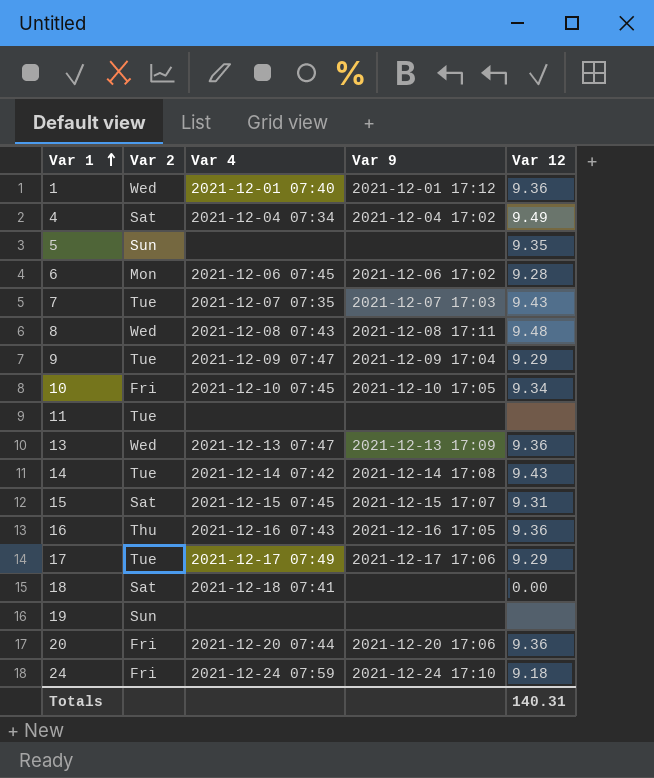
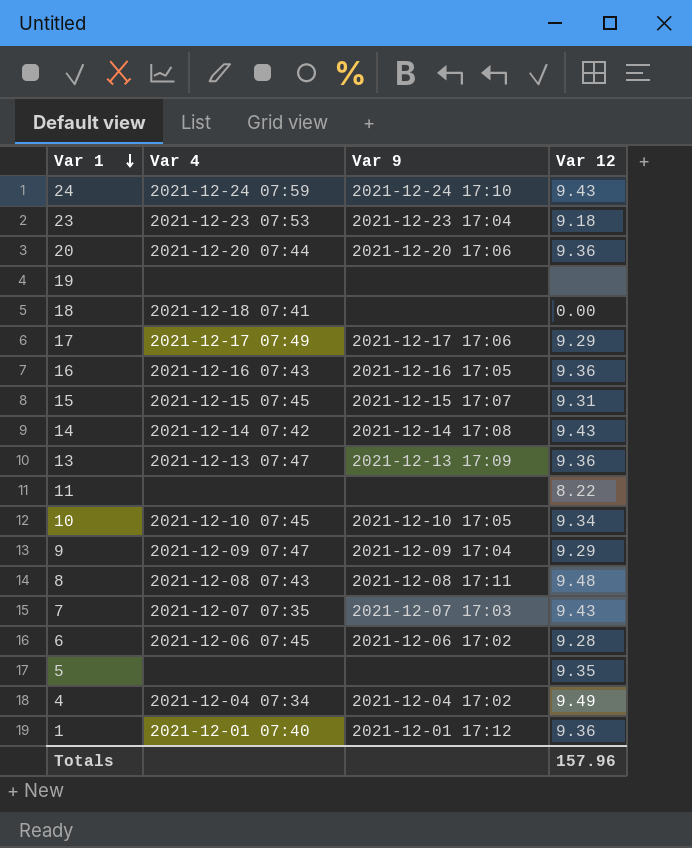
row order: Var 1 ascending -> Var 1 descending
column Var 2 | position: 2 -> none
24 | Var 12: 9.18 -> 9.43
row 23: none -> 2021-12-23 07:53 | 2021-12-23 17:04 | 9.18
11 | Var 12: none -> 8.22
Totals | Var 12: 140.31 -> 157.96

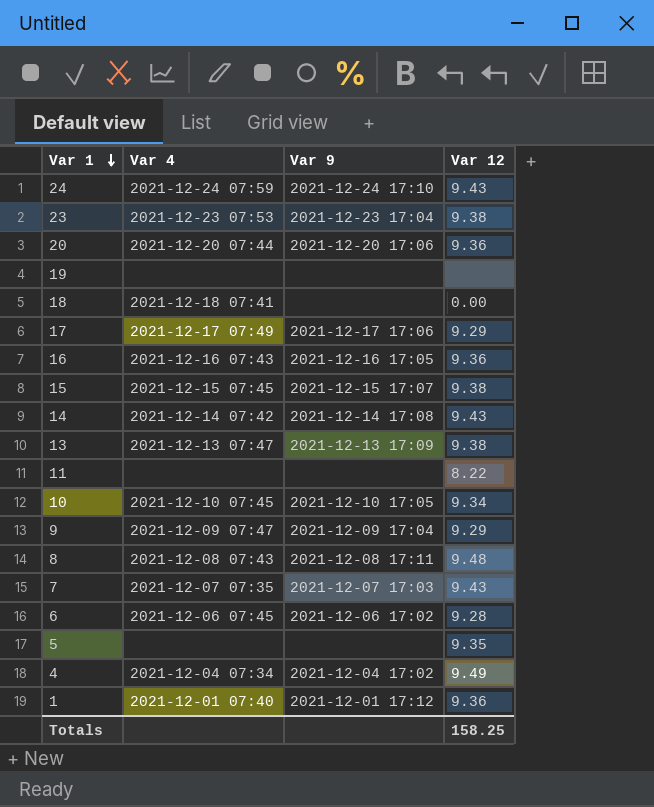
23 | Var 12: 9.18 -> 9.38
15 | Var 12: 9.31 -> 9.38
13 | Var 12: 9.36 -> 9.38
Totals | Var 12: 157.96 -> 158.25

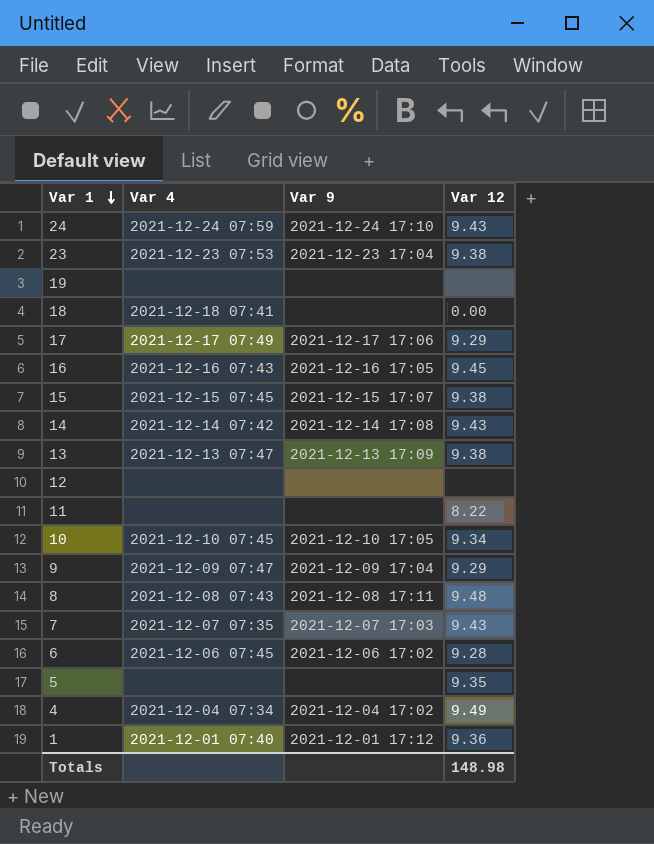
row 20: 2021-12-20 07:44 | 2021-12-20 17:06 | 9.36 -> none
16 | Var 12: 9.36 -> 9.45
row 12: none -> none | none | none
Totals | Var 12: 158.25 -> 148.98

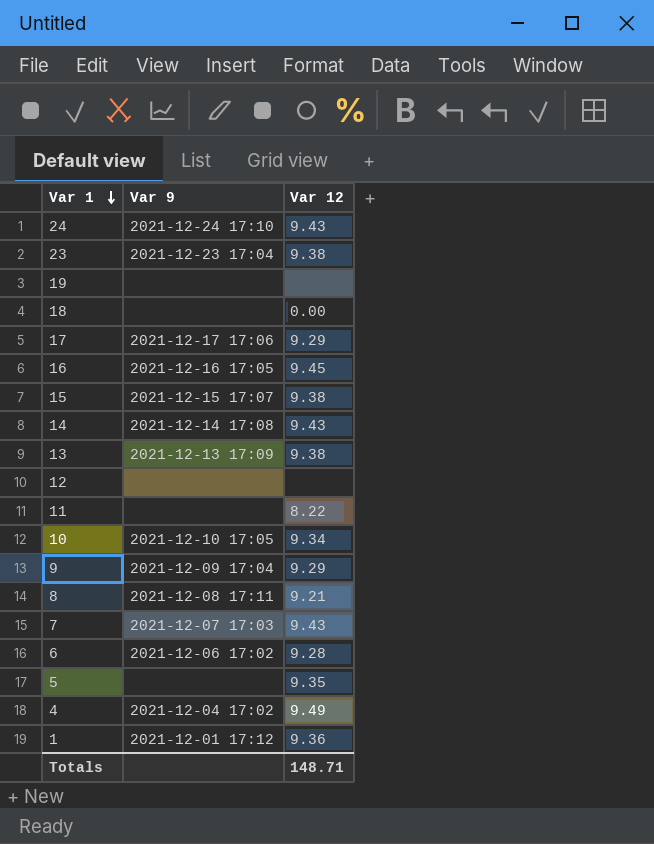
column Var 4 | position: 2 -> none
8 | Var 12: 9.48 -> 9.21
Totals | Var 12: 148.98 -> 148.71

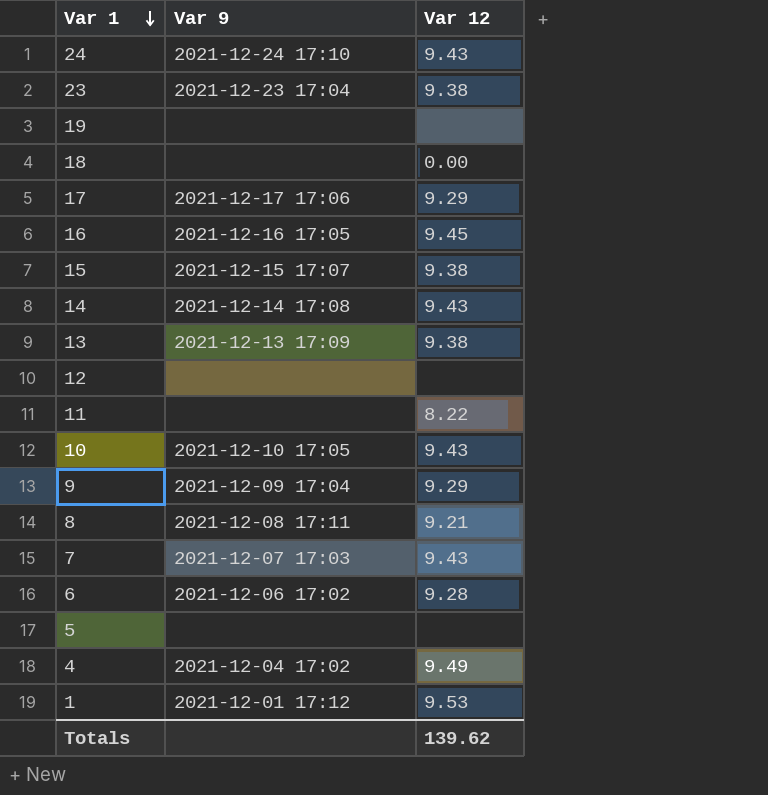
10 | Var 12: 9.34 -> 9.43
5 | Var 12: 9.35 -> none
1 | Var 12: 9.36 -> 9.53
Totals | Var 12: 148.71 -> 139.62

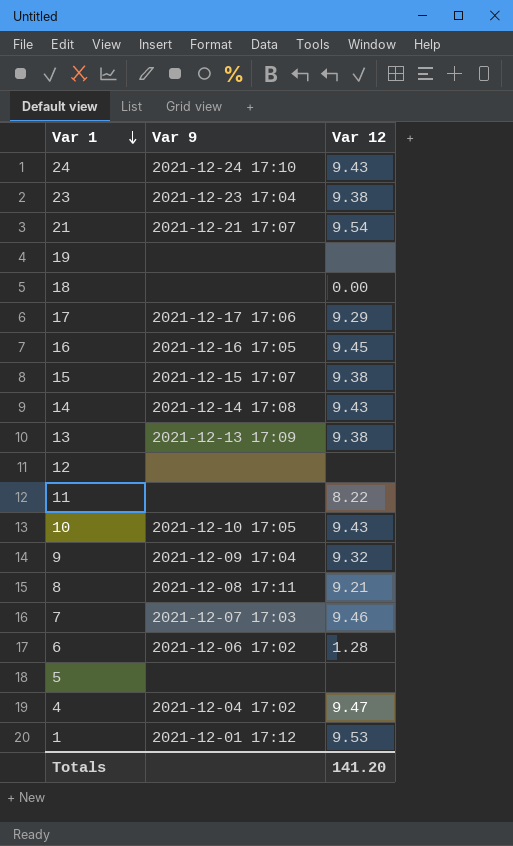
row 21: none -> 2021-12-21 17:07 | 9.54
9 | Var 12: 9.29 -> 9.32
7 | Var 12: 9.43 -> 9.46
6 | Var 12: 9.28 -> 1.28
4 | Var 12: 9.49 -> 9.47
Totals | Var 12: 139.62 -> 141.20

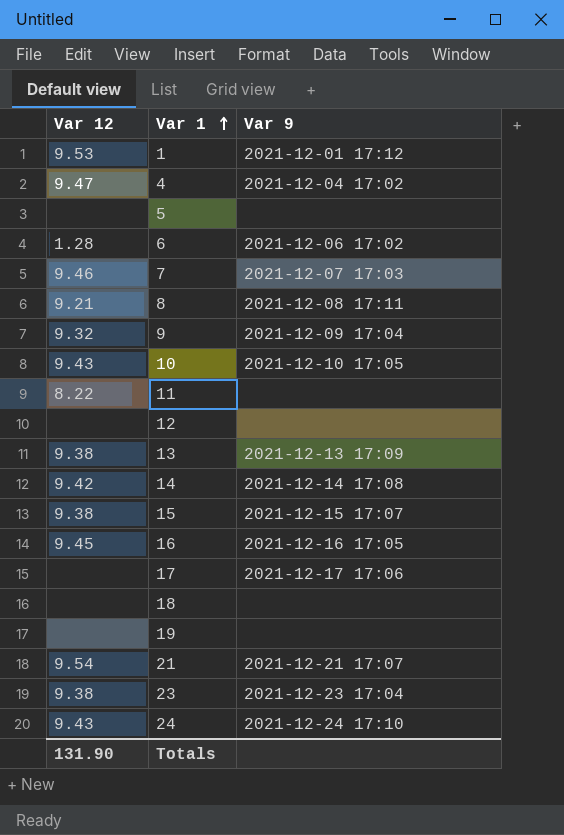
row order: Var 1 descending -> Var 1 ascending
column Var 12 | position: 3 -> 1
14 | Var 12: 9.43 -> 9.42
17 | Var 12: 9.29 -> none
18 | Var 12: 0.00 -> none
Totals | Var 12: 141.20 -> 131.90

